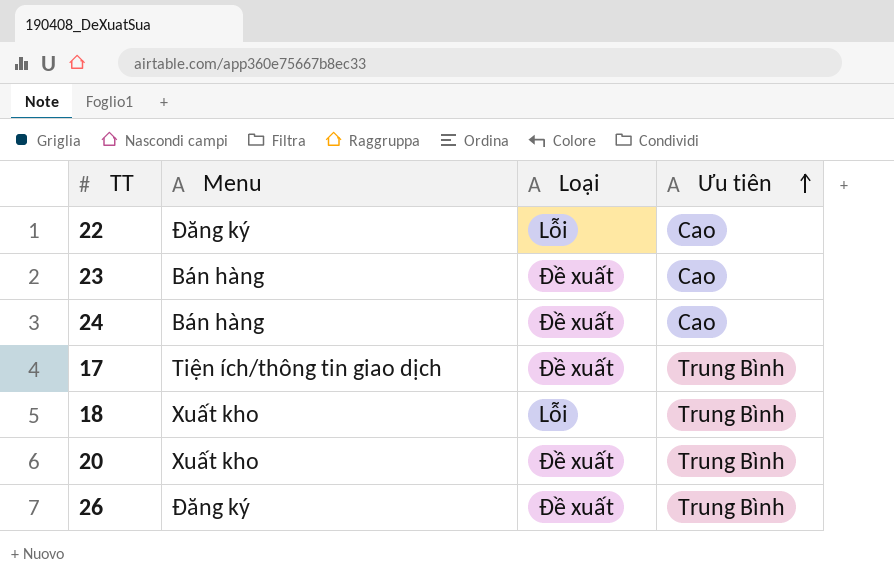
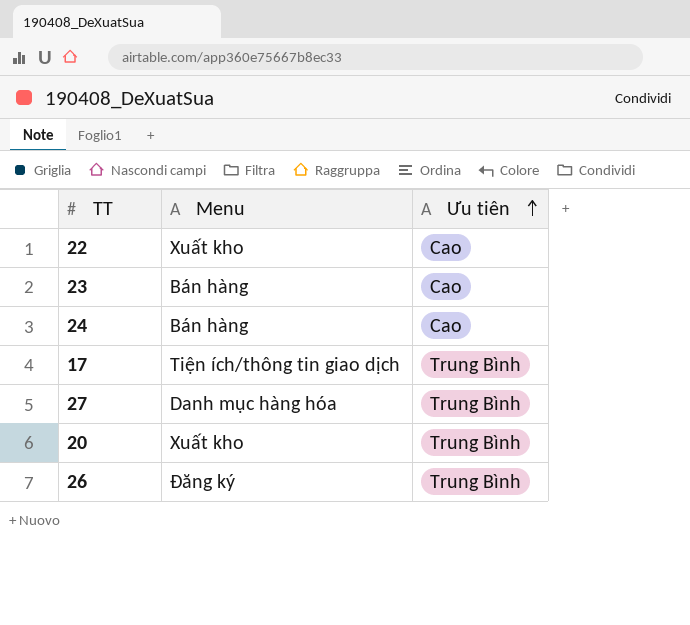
column Loại | position: 3 -> none
row 18: Xuất kho | Lỗi | Trung Bình -> none
22 | Menu: Đăng ký -> Xuất kho
row 27: none -> Danh mục hàng hóa | Trung Bình

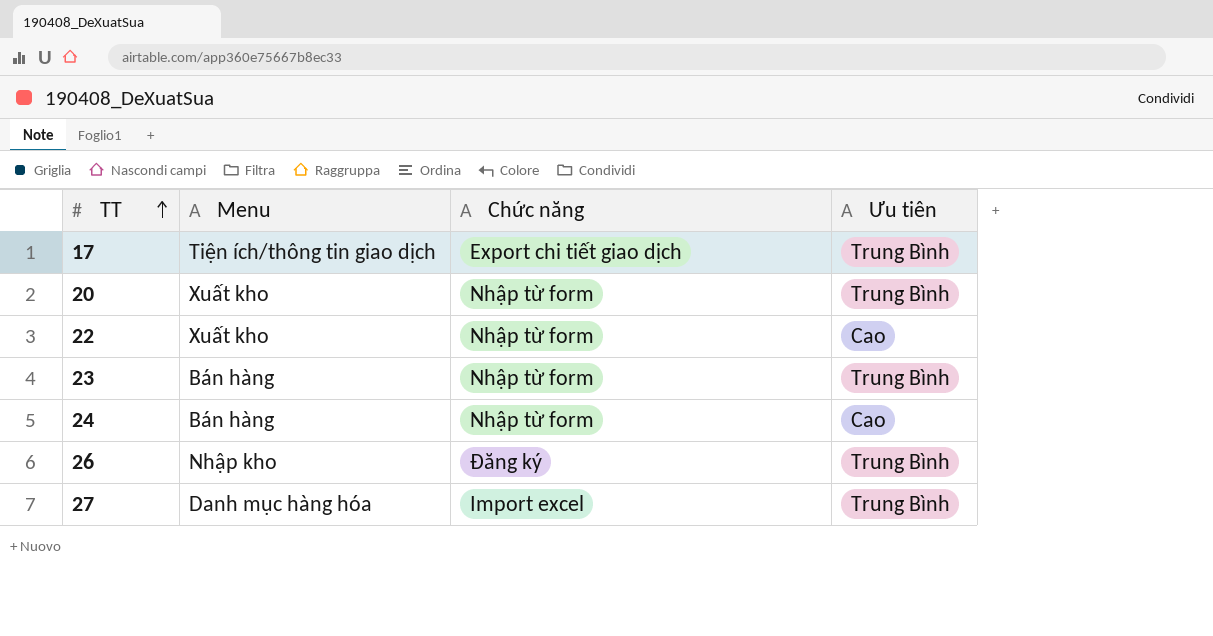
row order: Ưu tiên ascending -> TT ascending
column Chức năng | position: none -> 3
23 | Ưu tiên: Cao -> Trung Bình
26 | Menu: Đăng ký -> Nhập kho

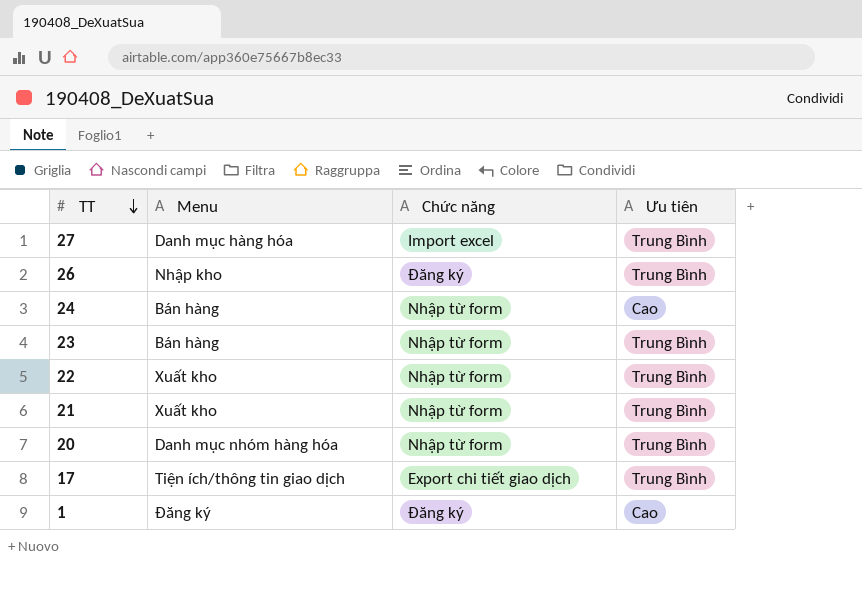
row order: TT ascending -> TT descending
22 | Ưu tiên: Cao -> Trung Bình
row 21: none -> Xuất kho | Nhập từ form | Trung Bình
20 | Menu: Xuất kho -> Danh mục nhóm hàng hóa
row 1: none -> Đăng ký | Đăng ký | Cao

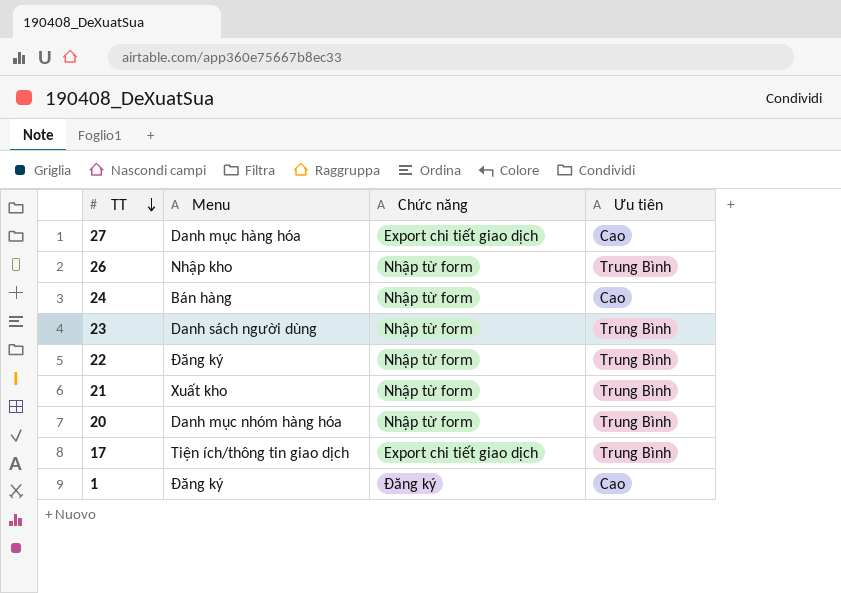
27 | Chức năng: Import excel -> Export chi tiết giao dịch
27 | Ưu tiên: Trung Bình -> Cao
26 | Chức năng: Đăng ký -> Nhập từ form
23 | Menu: Bán hàng -> Danh sách người dùng
22 | Menu: Xuất kho -> Đăng ký

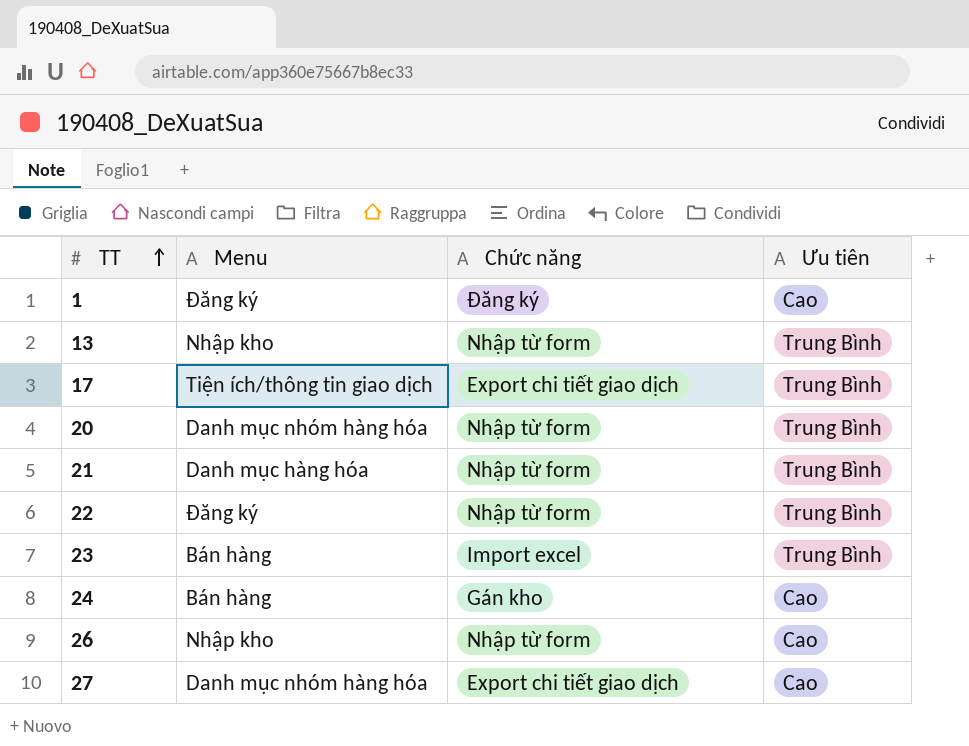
row order: TT descending -> TT ascending
row 13: none -> Nhập kho | Nhập từ form | Trung Bình
21 | Menu: Xuất kho -> Danh mục hàng hóa
23 | Menu: Danh sách người dùng -> Bán hàng
23 | Chức năng: Nhập từ form -> Import excel
24 | Chức năng: Nhập từ form -> Gán kho
26 | Ưu tiên: Trung Bình -> Cao
27 | Menu: Danh mục hàng hóa -> Danh mục nhóm hàng hóa

